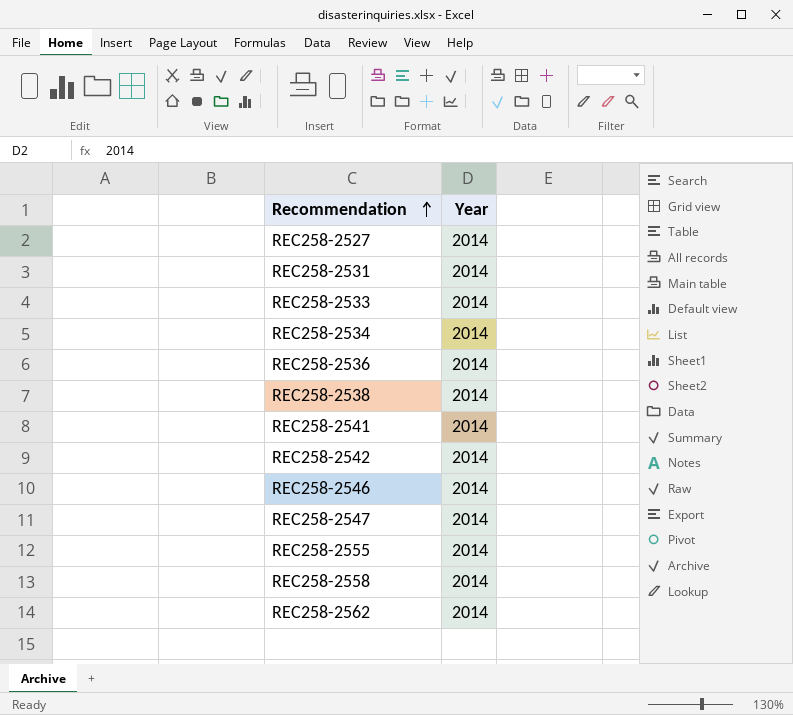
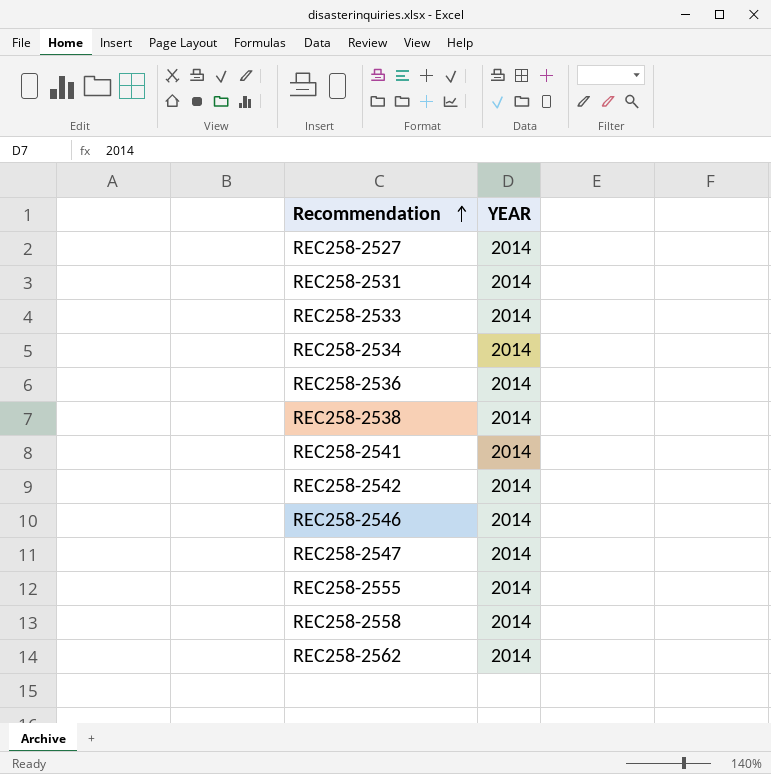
column name: Year -> YEAR

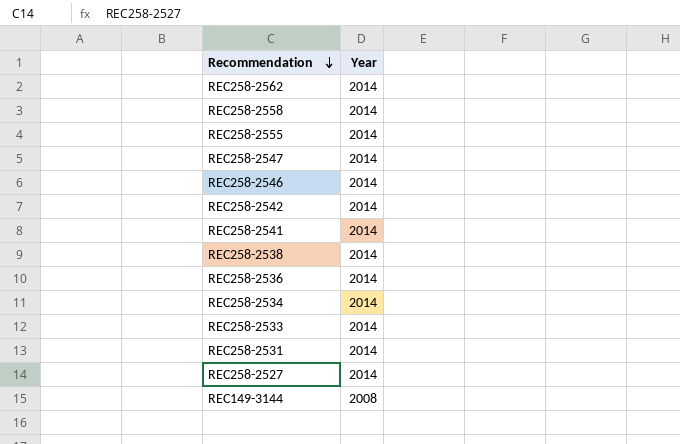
row order: Recommendation ascending -> Recommendation descending
column name: YEAR -> Year
row REC149-3144: none -> 2008

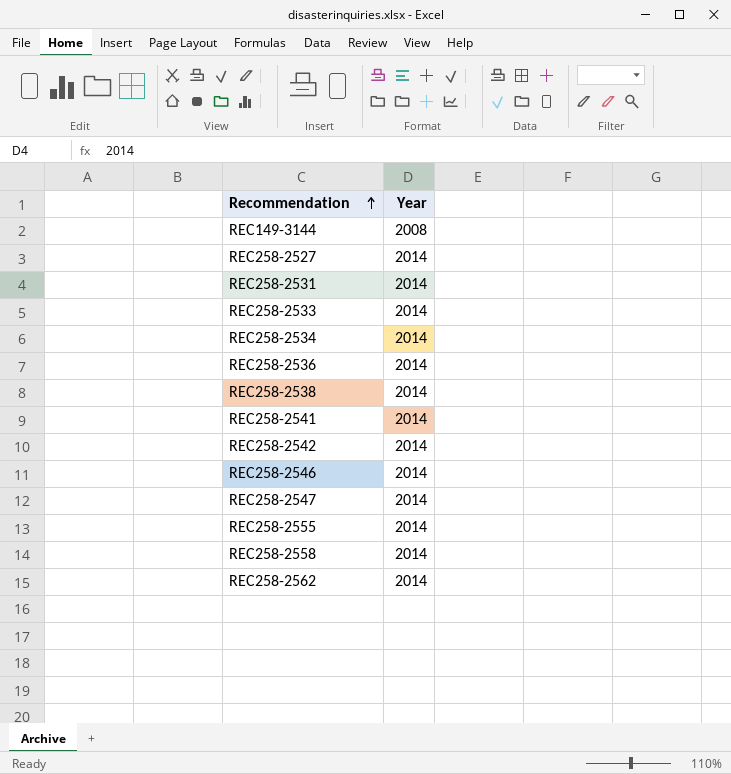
row order: Recommendation descending -> Recommendation ascending

